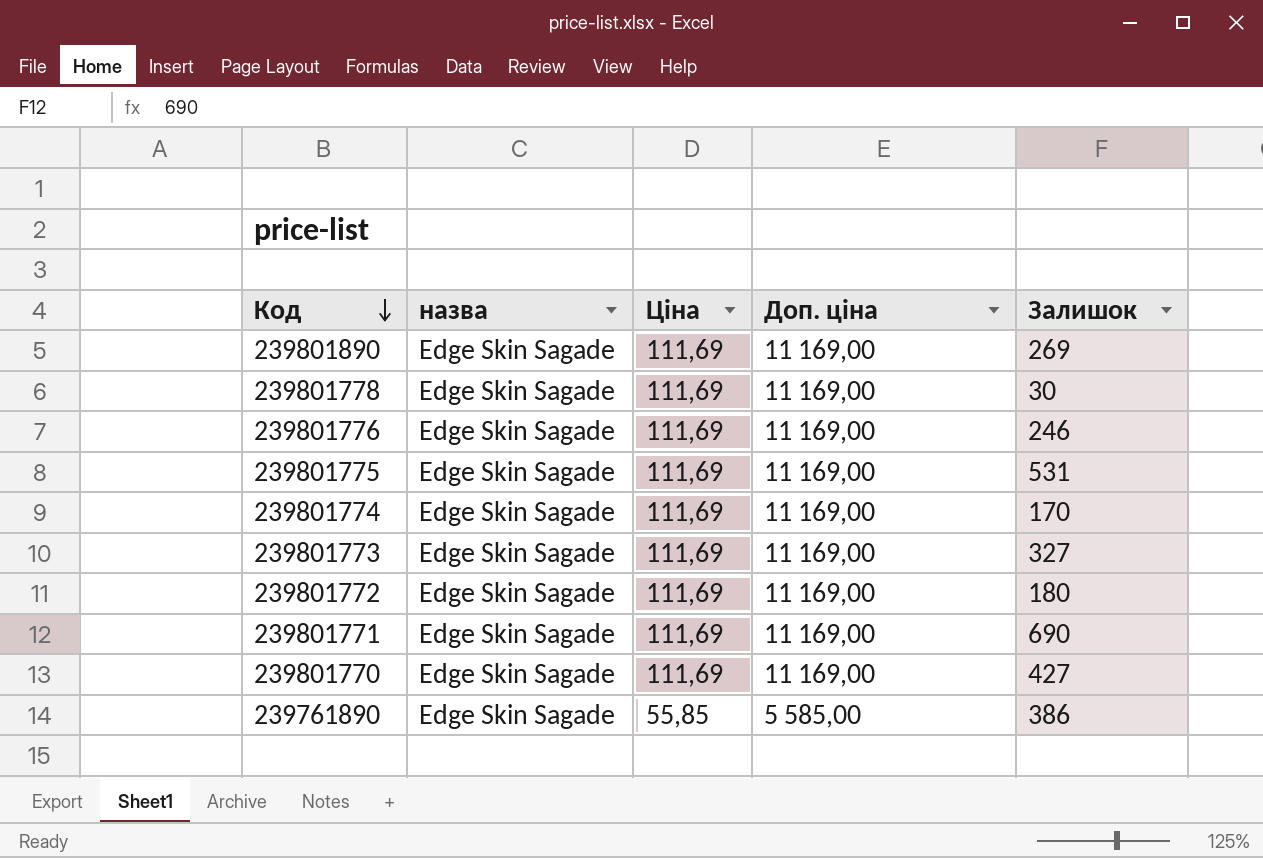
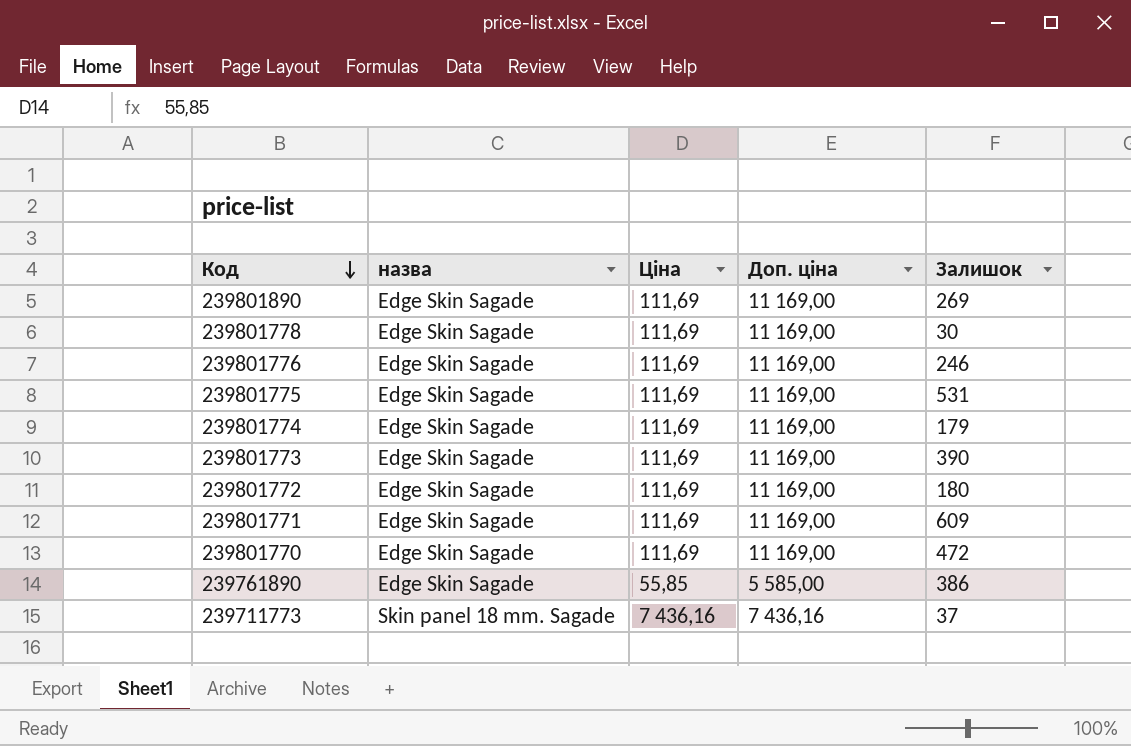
239801774 | Залишок: 170 -> 179
239801773 | Залишок: 327 -> 390
239801771 | Залишок: 690 -> 609
239801770 | Залишок: 427 -> 472
row 239711773: none -> Skin panel 18 mm. Sagade | 7 436,16 | 7 436,16 | 37

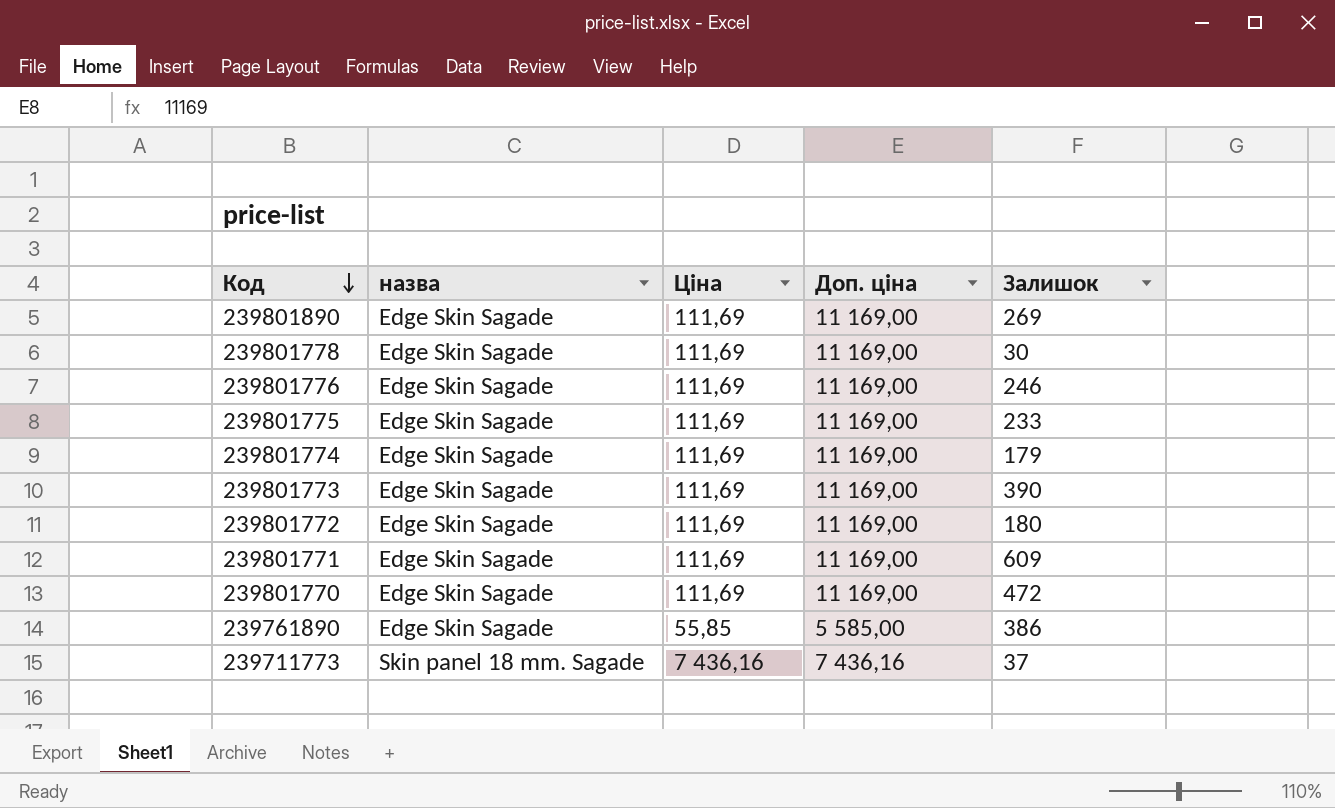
239801775 | Залишок: 531 -> 233

